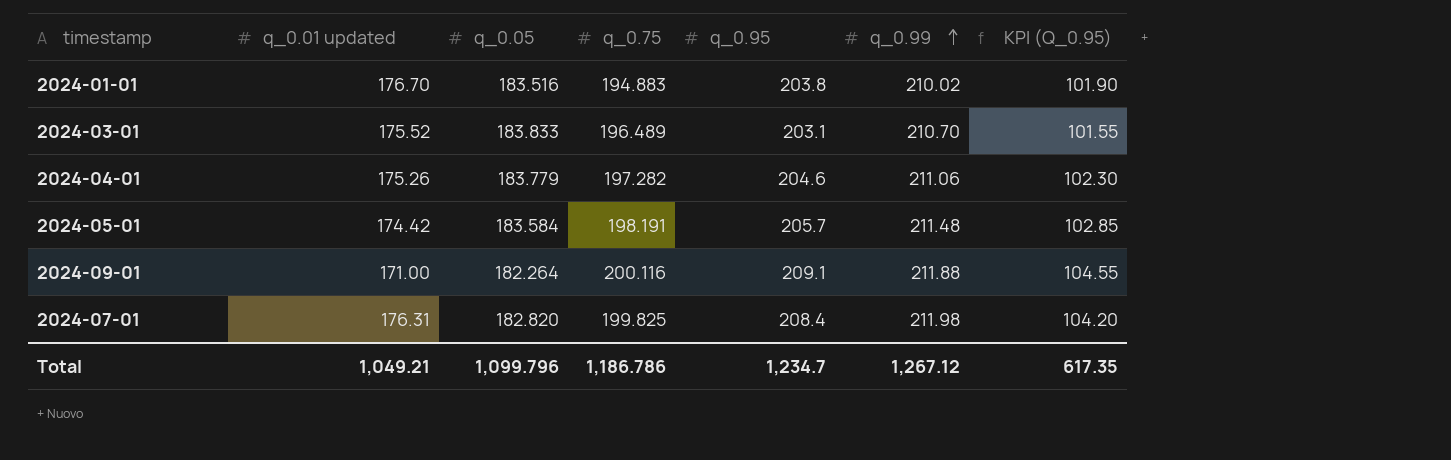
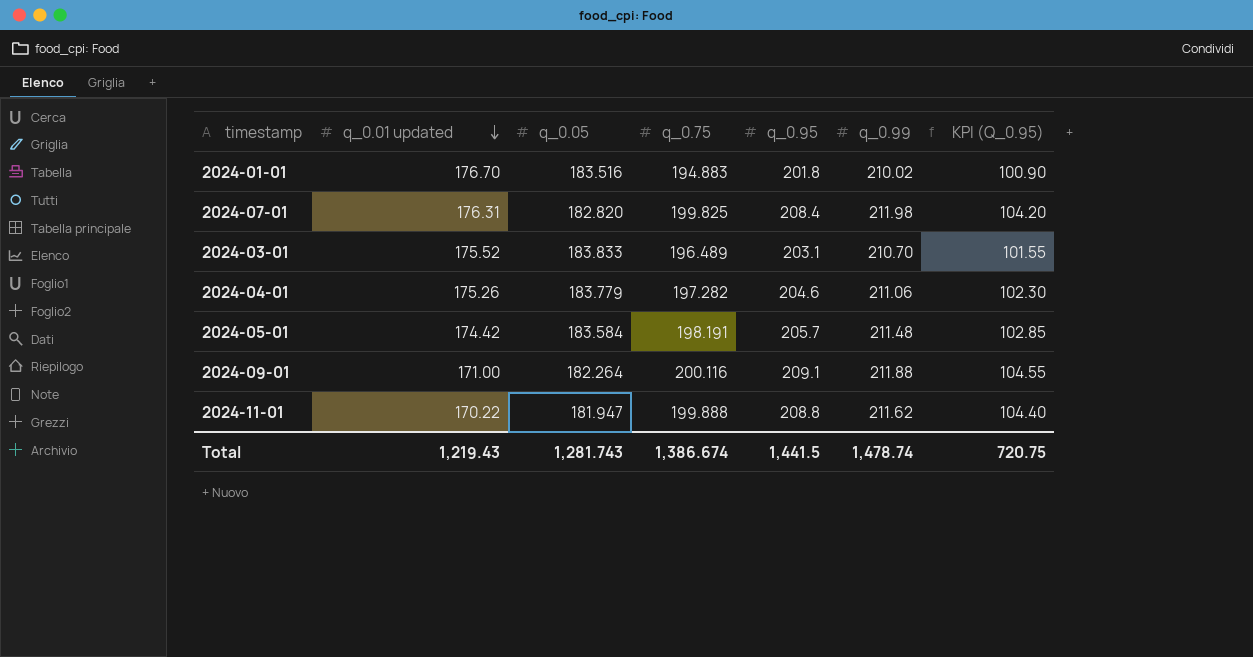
row order: q_0.99 ascending -> q_0.01 updated descending
2024-01-01 | q_0.95: 203.8 -> 201.8
2024-01-01 | KPI (Q_0.95): 101.90 -> 100.90
row 2024-11-01: none -> 170.22 | 181.947 | 199.888 | 208.8 | 211.62 | 104.40
Total | q_0.01 updated: 1,049.21 -> 1,219.43
Total | q_0.05: 1,099.796 -> 1,281.743
Total | q_0.75: 1,186.786 -> 1,386.674
Total | q_0.95: 1,234.7 -> 1,441.5
Total | q_0.99: 1,267.12 -> 1,478.74
Total | KPI (Q_0.95): 617.35 -> 720.75

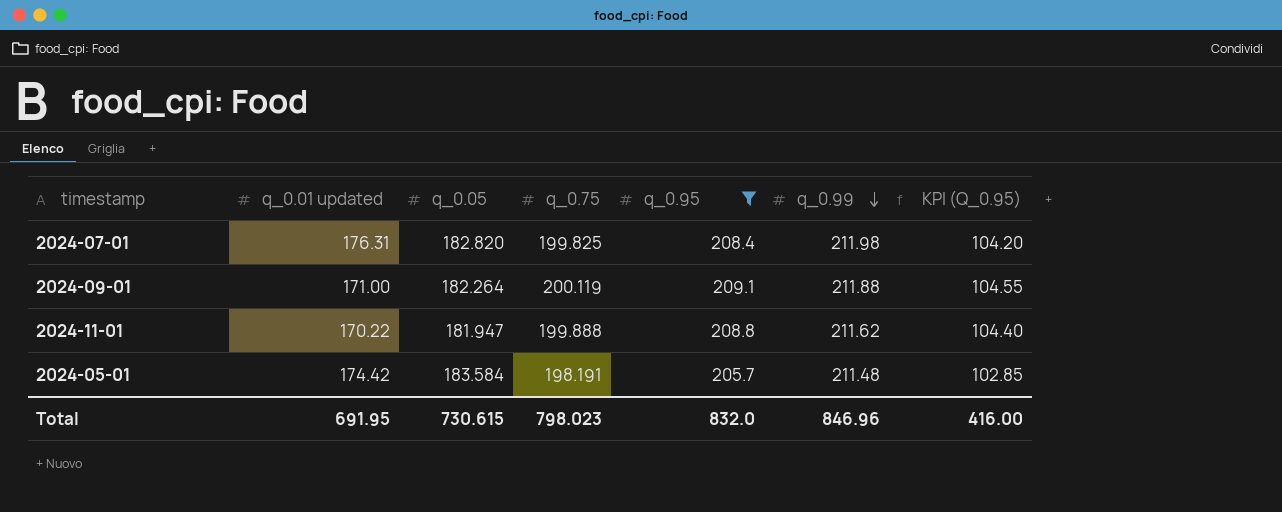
filter: none -> q_0.95 >= 205.7
row order: q_0.01 updated descending -> q_0.99 descending
2024-09-01 | q_0.75: 200.116 -> 200.119
Total | q_0.01 updated: 1,219.43 -> 691.95
Total | q_0.05: 1,281.743 -> 730.615
Total | q_0.75: 1,386.674 -> 798.023
Total | q_0.95: 1,441.5 -> 832.0
Total | q_0.99: 1,478.74 -> 846.96
Total | KPI (Q_0.95): 720.75 -> 416.00

